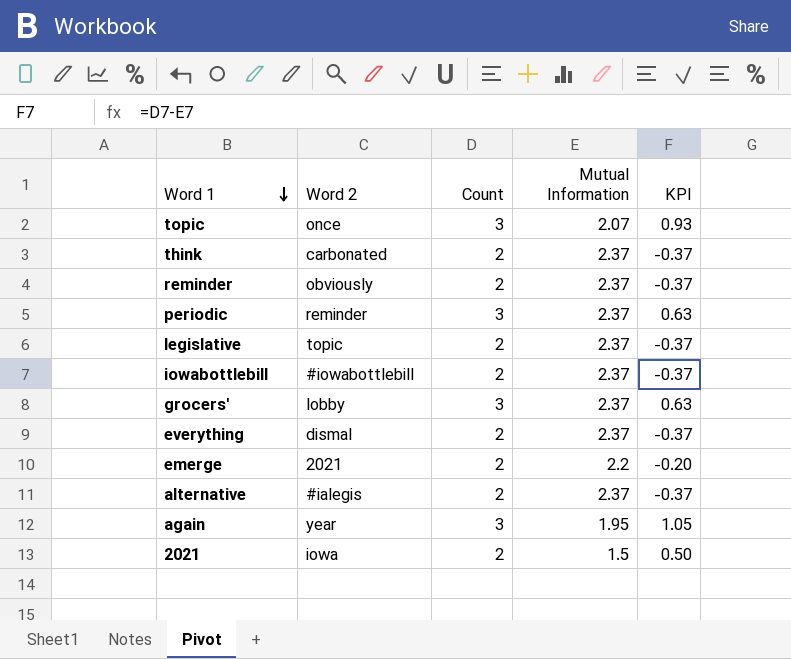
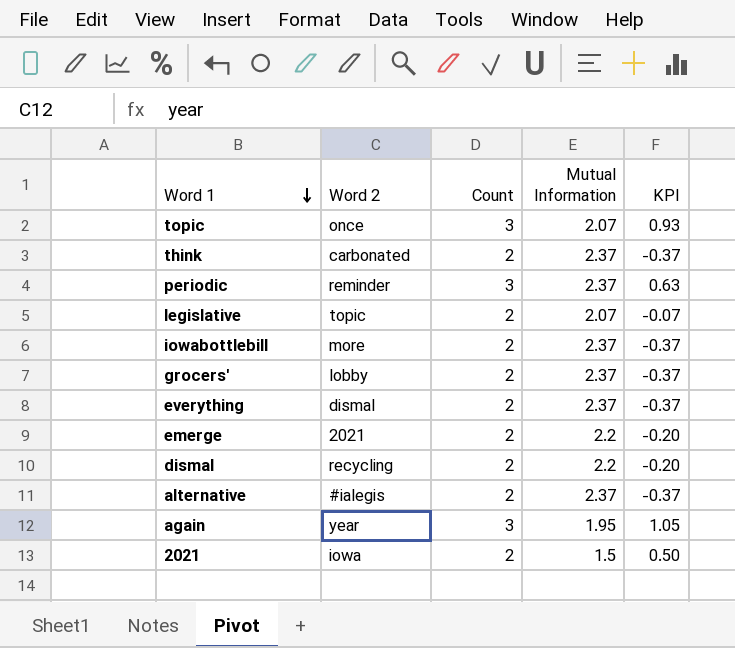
row reminder: obviously | 2 | 2.37 | -0.37 -> none
legislative | Mutual Information: 2.37 -> 2.07
legislative | KPI: -0.37 -> -0.07
iowabottlebill | Word 2: #iowabottlebill -> more
grocers' | Count: 3 -> 2
grocers' | KPI: 0.63 -> -0.37
row dismal: none -> recycling | 2 | 2.2 | -0.20

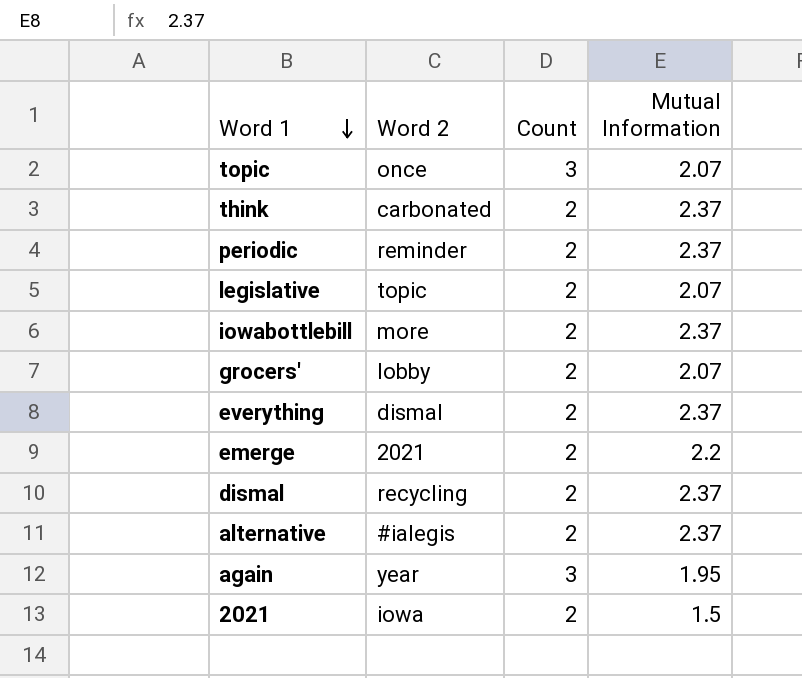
column KPI | formula: [Count] - [Mutual Information] -> none
periodic | Count: 3 -> 2
grocers' | Mutual Information: 2.37 -> 2.07
dismal | Mutual Information: 2.2 -> 2.37

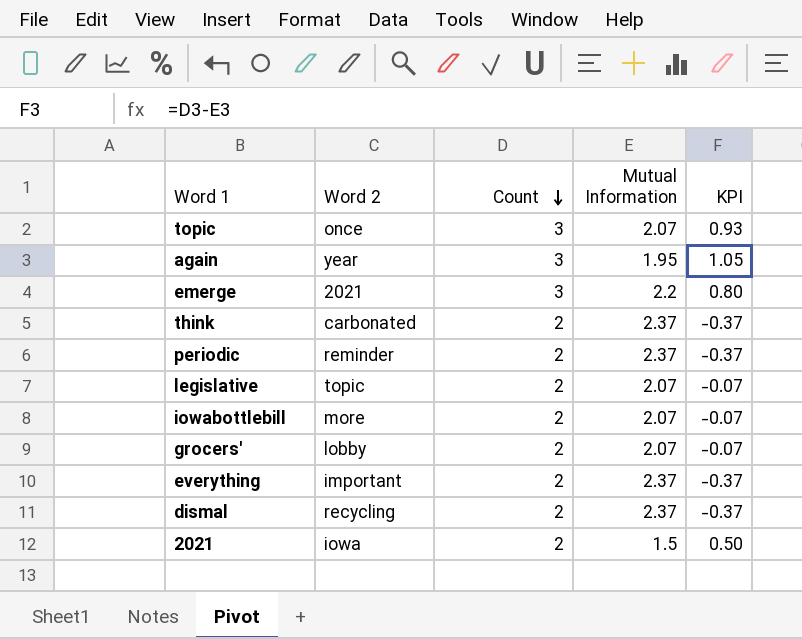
row order: Word 1 descending -> Count descending
column KPI | formula: none -> [Count] - [Mutual Information]
row alternative: #ialegis | 2 | 2.37 -> none
emerge | Count: 2 -> 3
iowabottlebill | Mutual Information: 2.37 -> 2.07
everything | Word 2: dismal -> important

